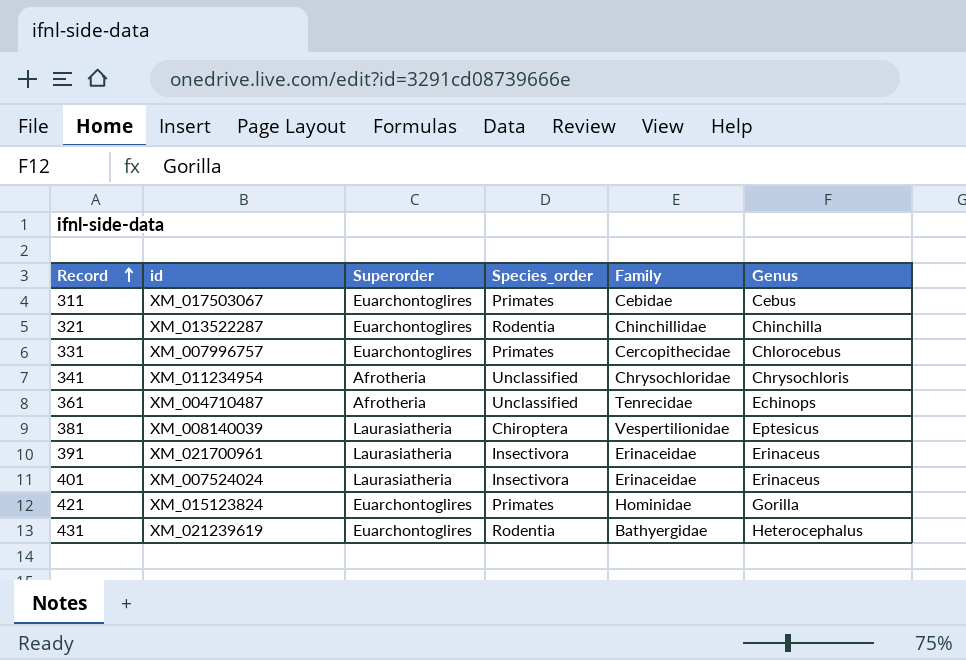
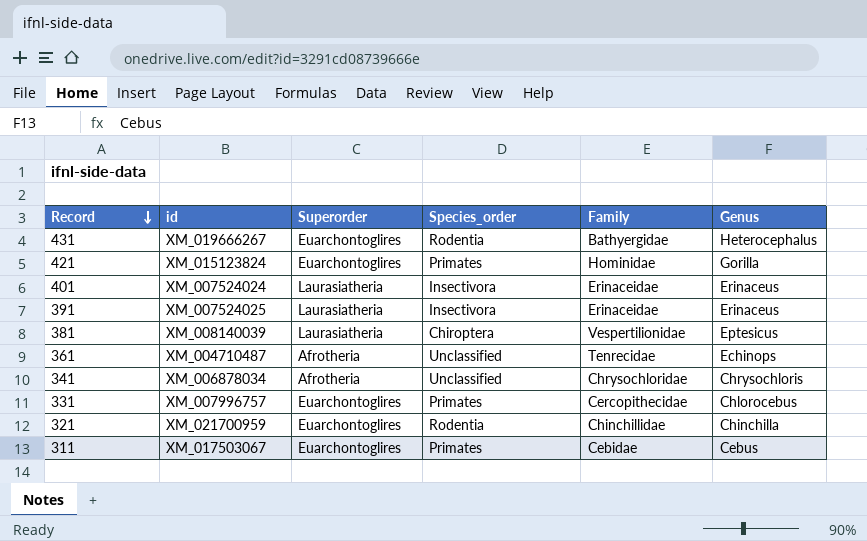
row order: Record ascending -> Record descending
431 | id: XM_021239619 -> XM_019666267
391 | id: XM_021700961 -> XM_007524025
341 | id: XM_011234954 -> XM_006878034
321 | id: XM_013522287 -> XM_021700959

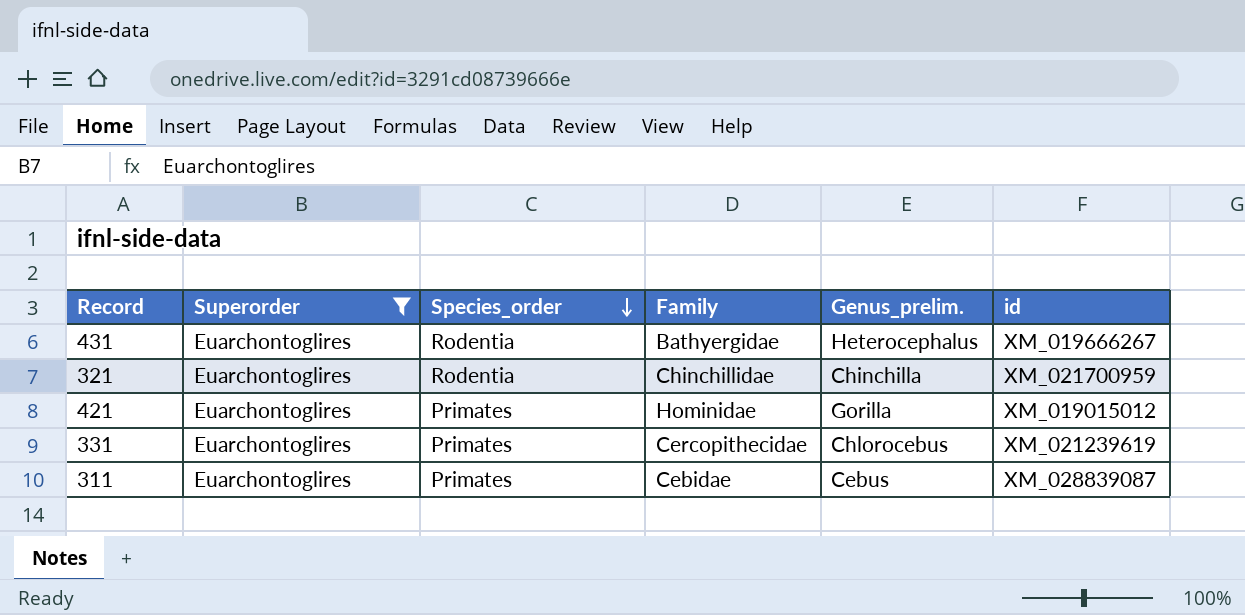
filter: none -> Superorder = Euarchontoglires
row order: Record descending -> Species_order descending
column name: Genus -> Genus_prelim.
column id | position: 2 -> 6
421 | id: XM_015123824 -> XM_019015012
331 | id: XM_007996757 -> XM_021239619
311 | id: XM_017503067 -> XM_028839087

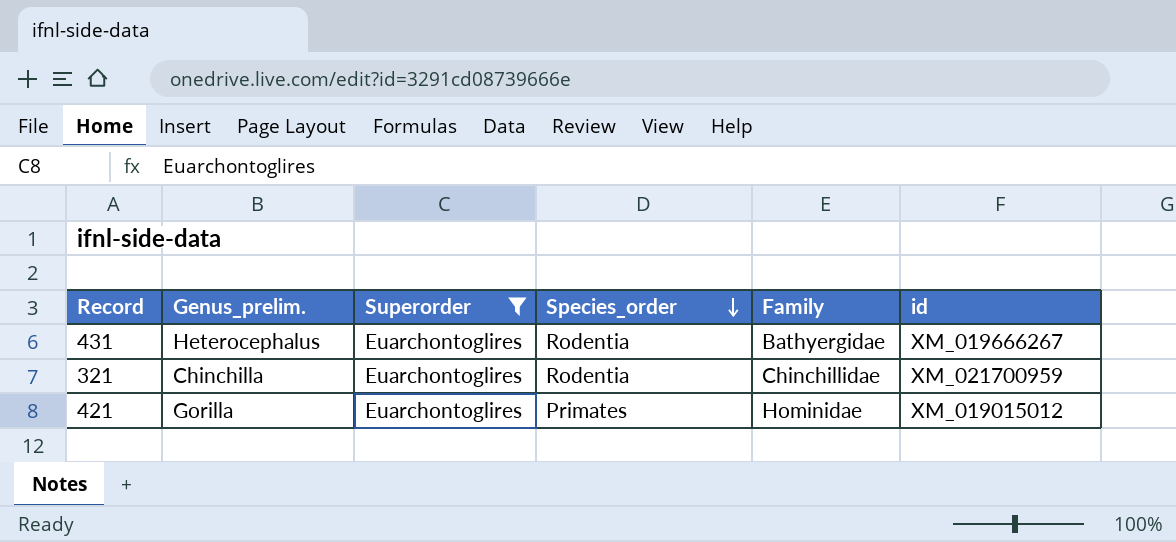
column Genus_prelim. | position: 5 -> 2
row 331: Euarchontoglires | Primates | Cercopithecidae | Chlorocebus | XM_021239619 -> none
row 311: Euarchontoglires | Primates | Cebidae | Cebus | XM_028839087 -> none

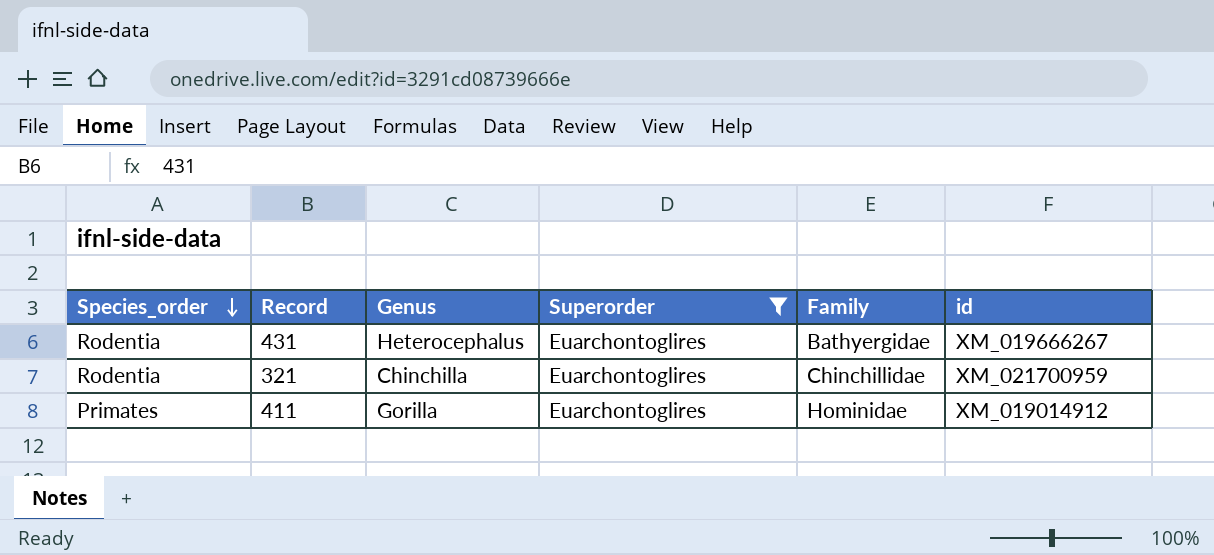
column Species_order | position: 4 -> 1
column name: Genus_prelim. -> Genus
row 421: Gorilla | Euarchontoglires | Primates | Hominidae | XM_019015012 -> none
row 411: none -> Primates | Gorilla | Euarchontoglires | Hominidae | XM_019014912

